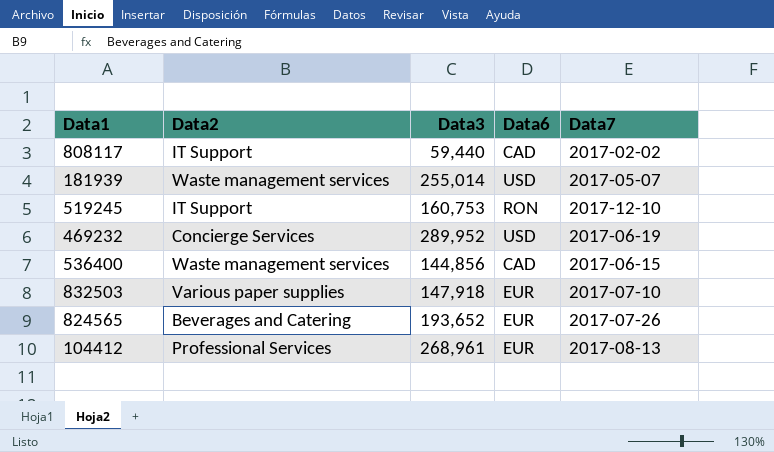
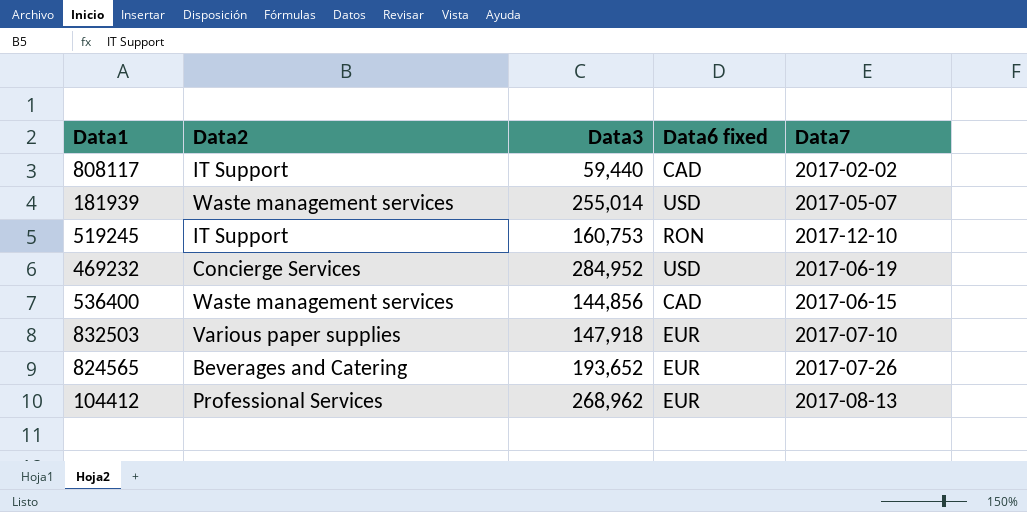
column name: Data6 -> Data6 fixed
469232 | Data3: 289,952 -> 284,952
104412 | Data3: 268,961 -> 268,962

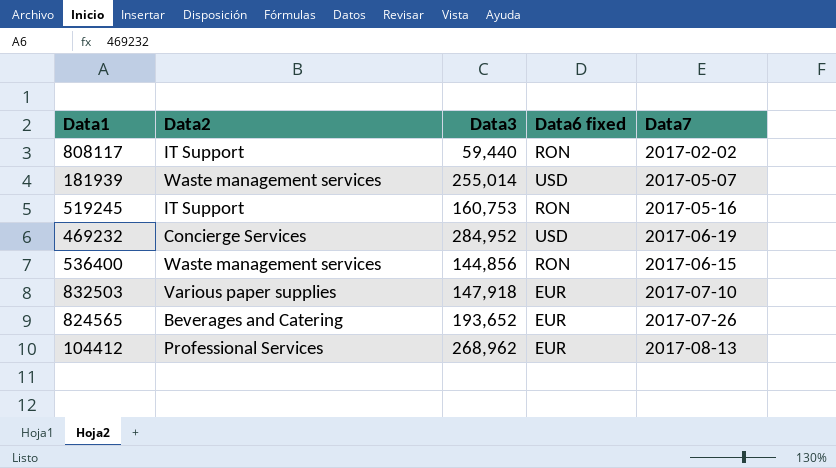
808117 | Data6 fixed: CAD -> RON
519245 | Data7: 2017-12-10 -> 2017-05-16
536400 | Data6 fixed: CAD -> RON

